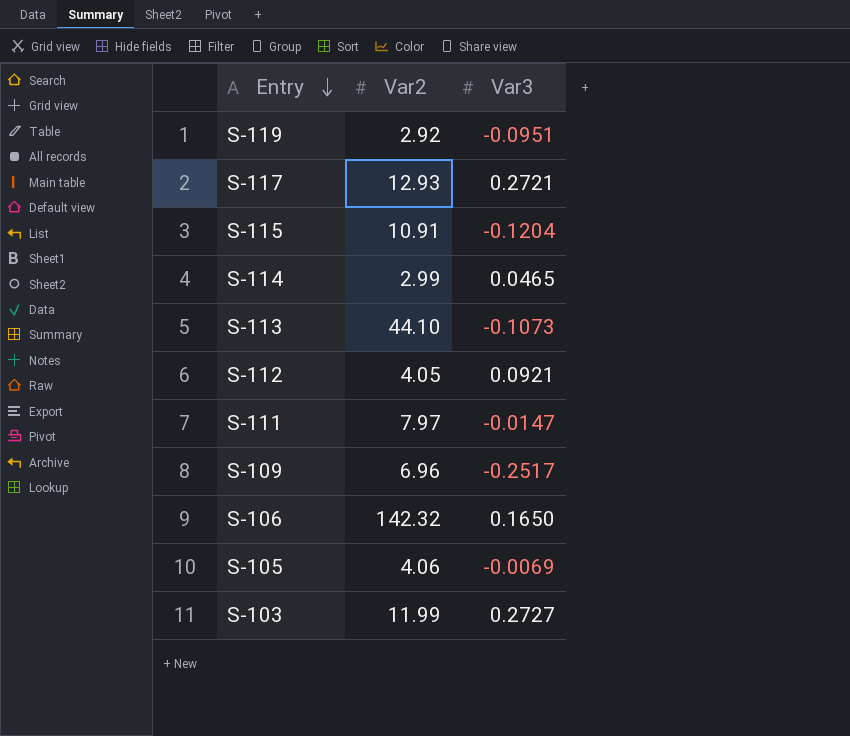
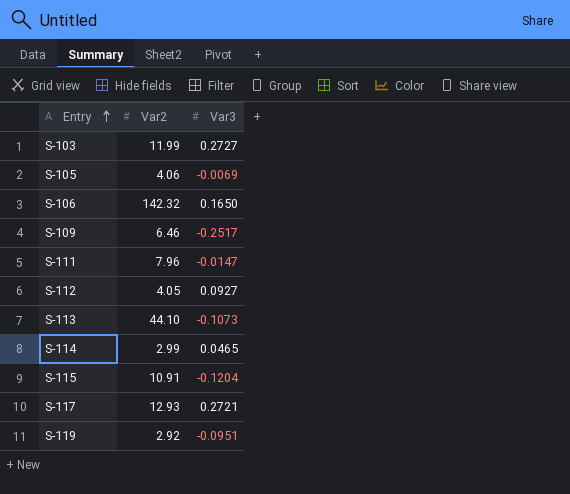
row order: Entry descending -> Entry ascending
S-109 | Var2: 6.96 -> 6.46
S-111 | Var2: 7.97 -> 7.96
S-112 | Var3: 0.0921 -> 0.0927

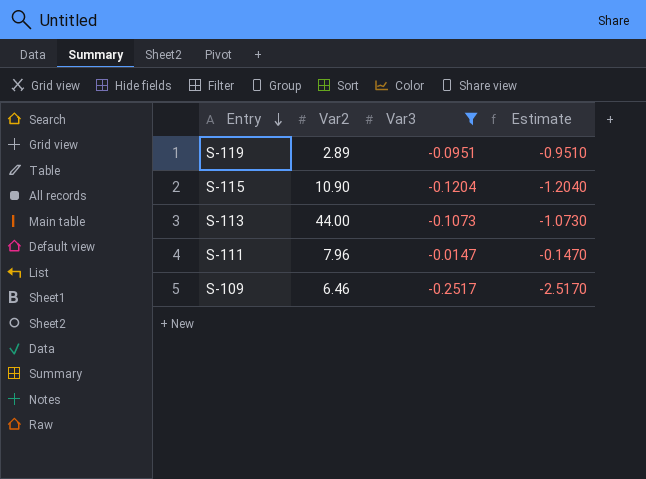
filter: none -> Var3 <= -0.0147
row order: Entry ascending -> Entry descending
column Estimate | formula: none -> [Var3] * 10
S-119 | Var2: 2.92 -> 2.89
S-115 | Var2: 10.91 -> 10.90
S-113 | Var2: 44.10 -> 44.00

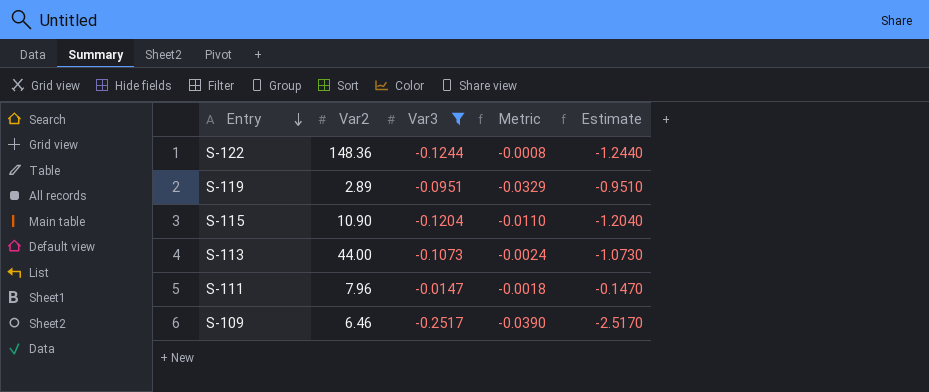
column Metric | formula: none -> [Var3] / [Var2]
row S-122: none -> 148.36 | -0.1244 | -0.0008 | -1.2440

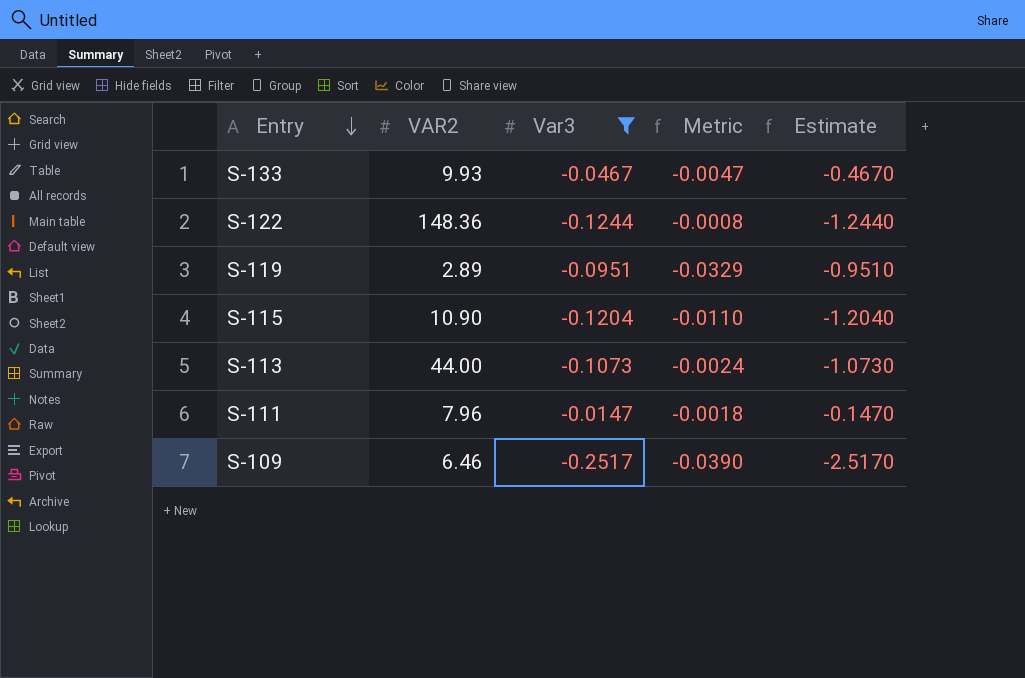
column name: Var2 -> VAR2
row S-133: none -> 9.93 | -0.0467 | -0.0047 | -0.4670

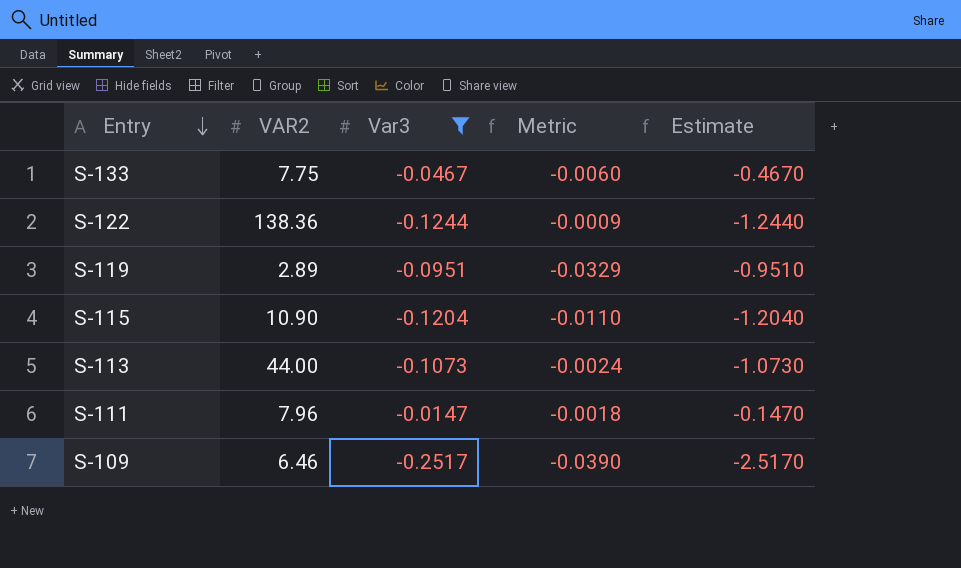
S-133 | VAR2: 9.93 -> 7.75
S-133 | Metric: -0.0047 -> -0.0060
S-122 | VAR2: 148.36 -> 138.36
S-122 | Metric: -0.0008 -> -0.0009

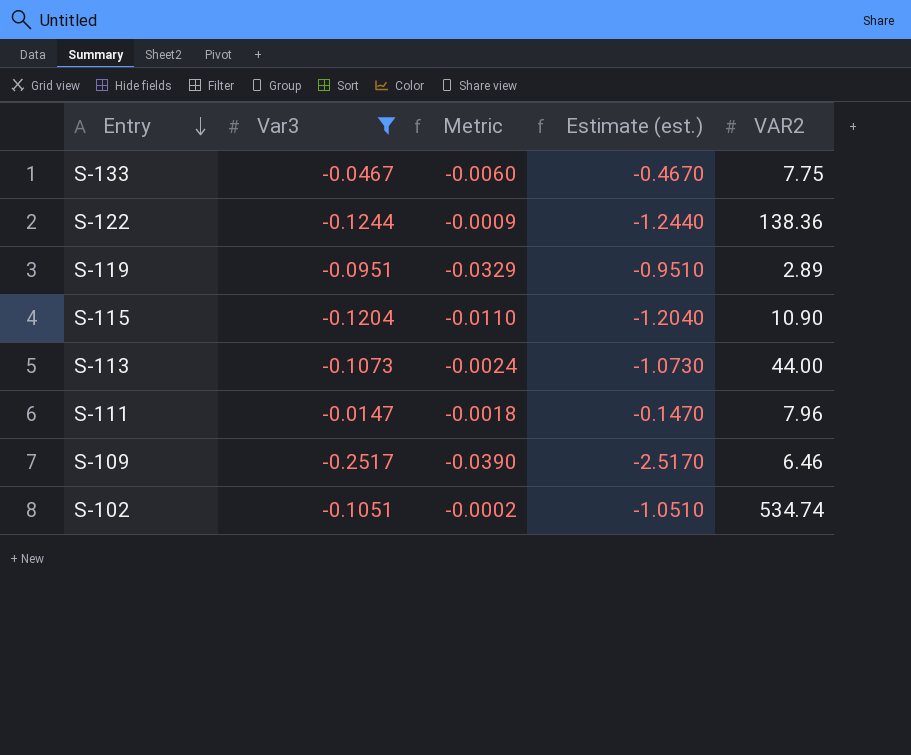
column name: Estimate -> Estimate (est.)
column VAR2 | position: 2 -> 5
row S-102: none -> -0.1051 | -0.0002 | -1.0510 | 534.74

